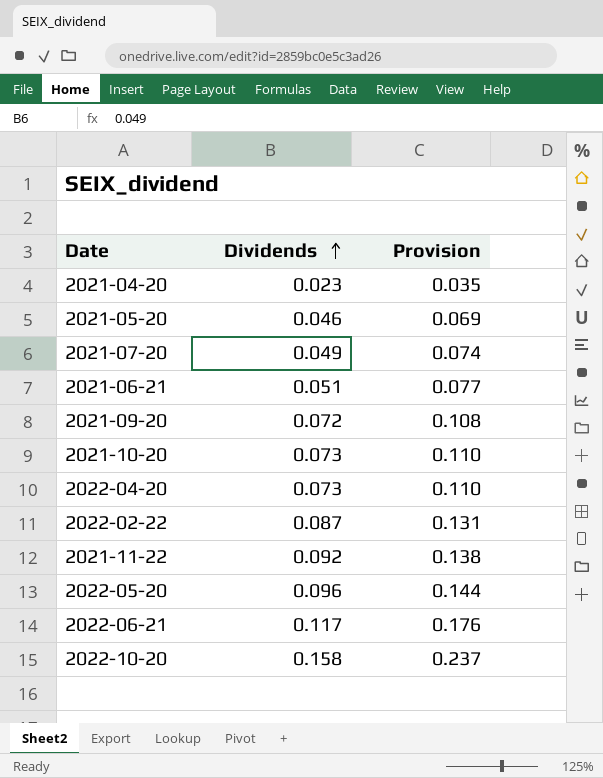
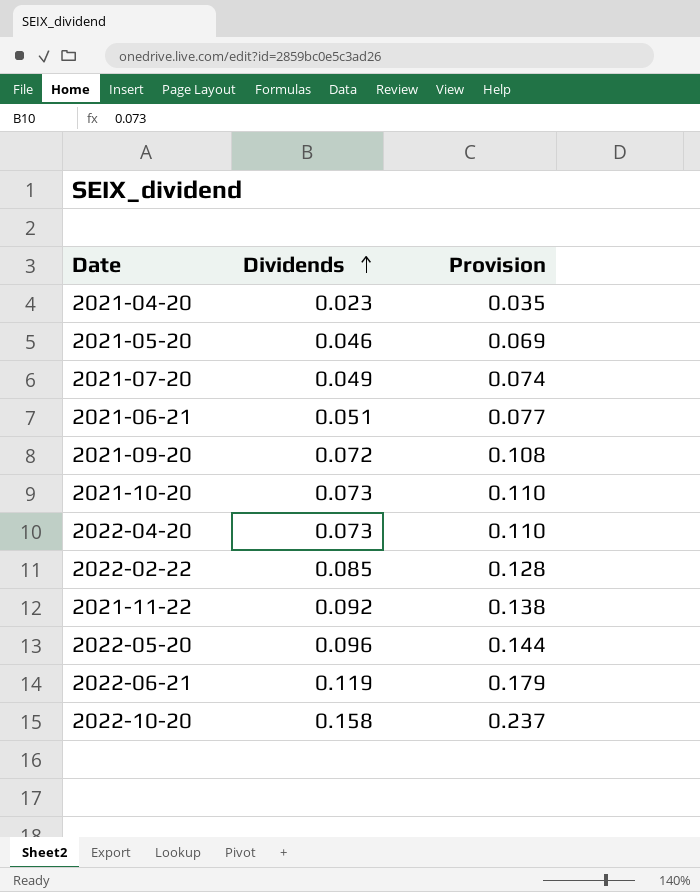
2022-02-22 | Dividends: 0.087 -> 0.085
2022-02-22 | Provision: 0.131 -> 0.128
2022-06-21 | Dividends: 0.117 -> 0.119
2022-06-21 | Provision: 0.176 -> 0.179

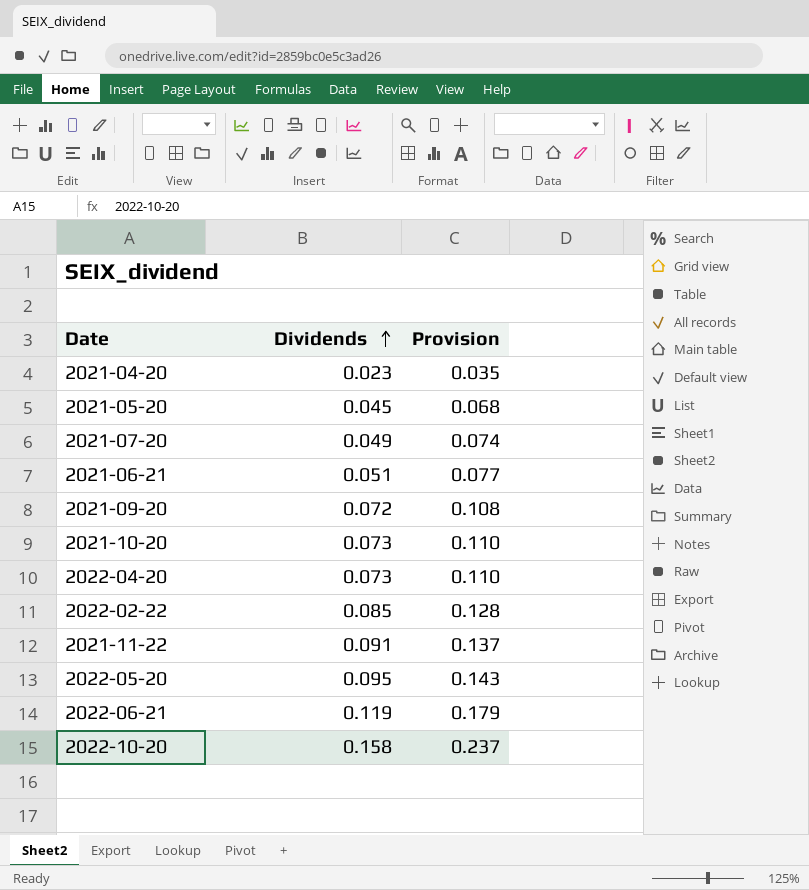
2021-05-20 | Dividends: 0.046 -> 0.045
2021-05-20 | Provision: 0.069 -> 0.068
2021-11-22 | Dividends: 0.092 -> 0.091
2021-11-22 | Provision: 0.138 -> 0.137
2022-05-20 | Dividends: 0.096 -> 0.095
2022-05-20 | Provision: 0.144 -> 0.143

